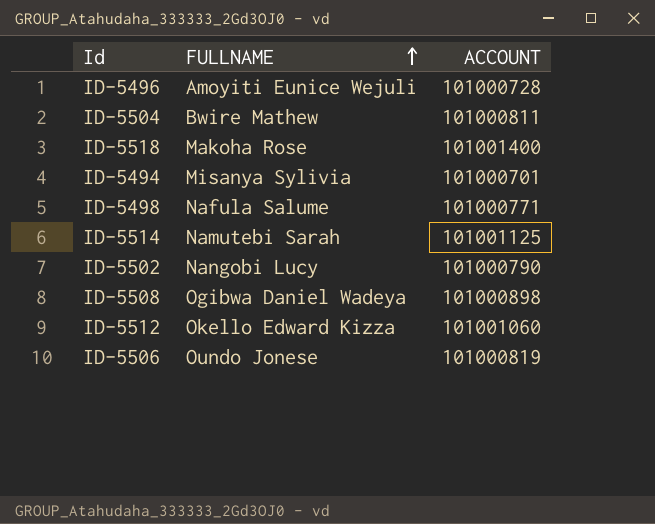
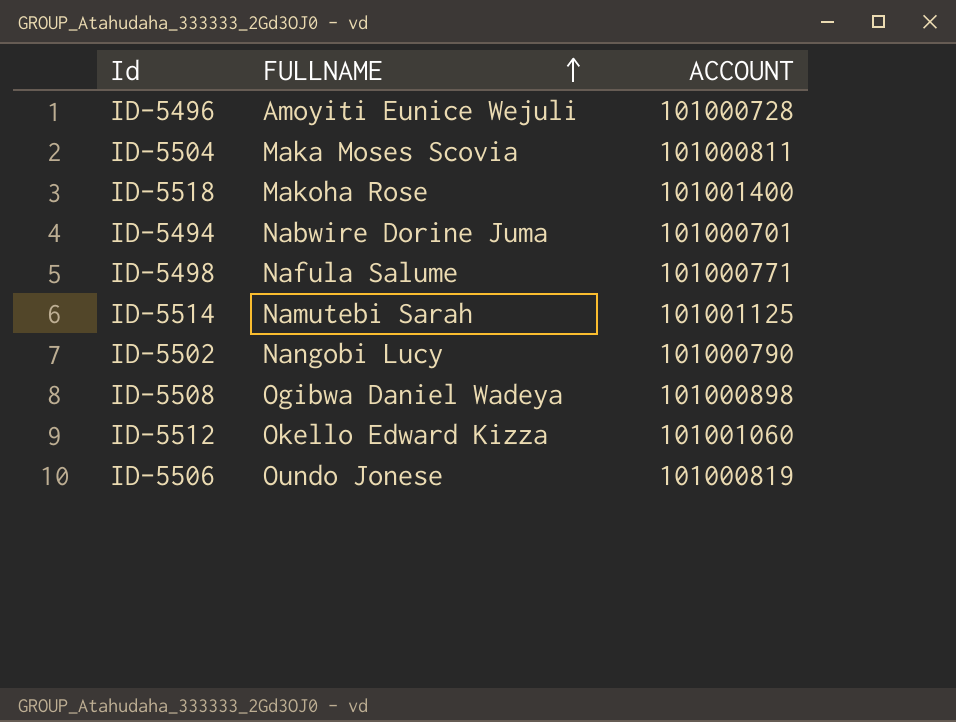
ID-5504 | FULLNAME: Bwire Mathew -> Maka Moses Scovia
ID-5494 | FULLNAME: Misanya Sylivia -> Nabwire Dorine Juma

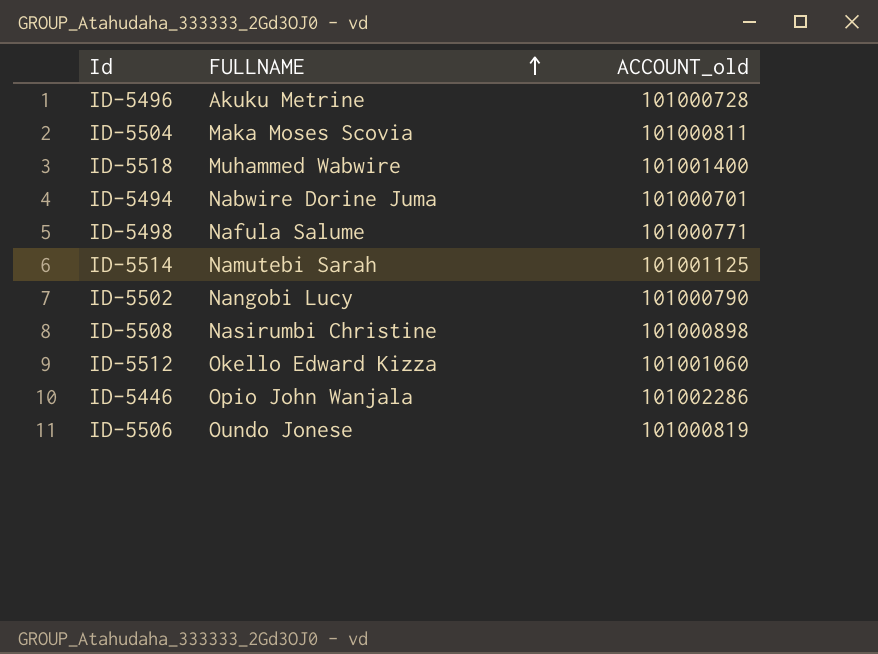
column name: ACCOUNT -> ACCOUNT_old
ID-5496 | FULLNAME: Amoyiti Eunice Wejuli -> Akuku Metrine
ID-5518 | FULLNAME: Makoha Rose -> Muhammed Wabwire
ID-5508 | FULLNAME: Ogibwa Daniel Wadeya -> Nasirumbi Christine
row ID-5446: none -> Opio John Wanjala | 101002286

